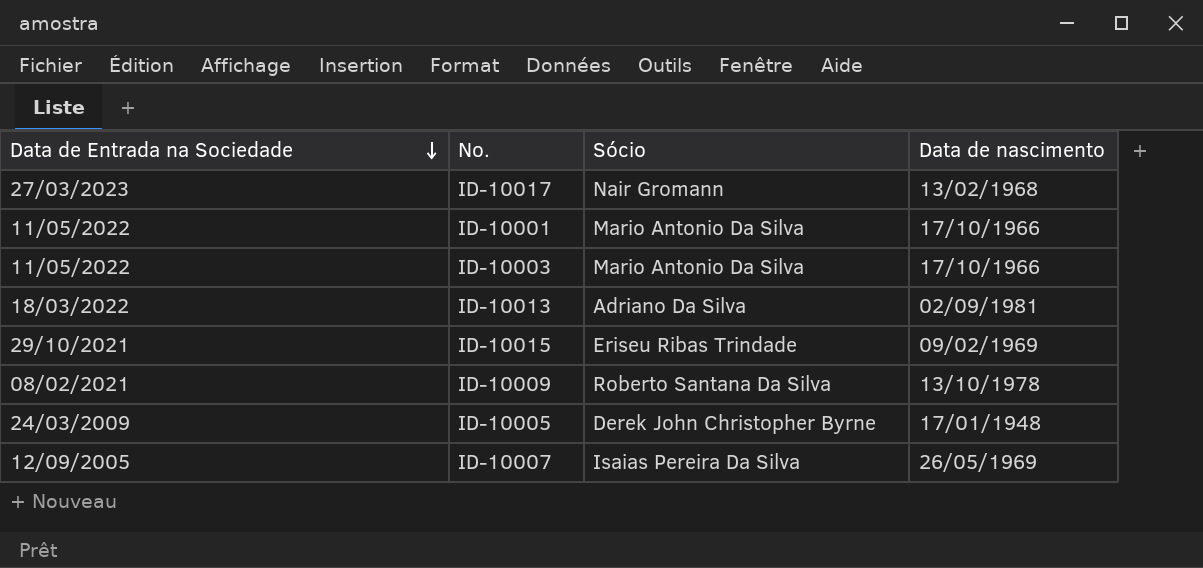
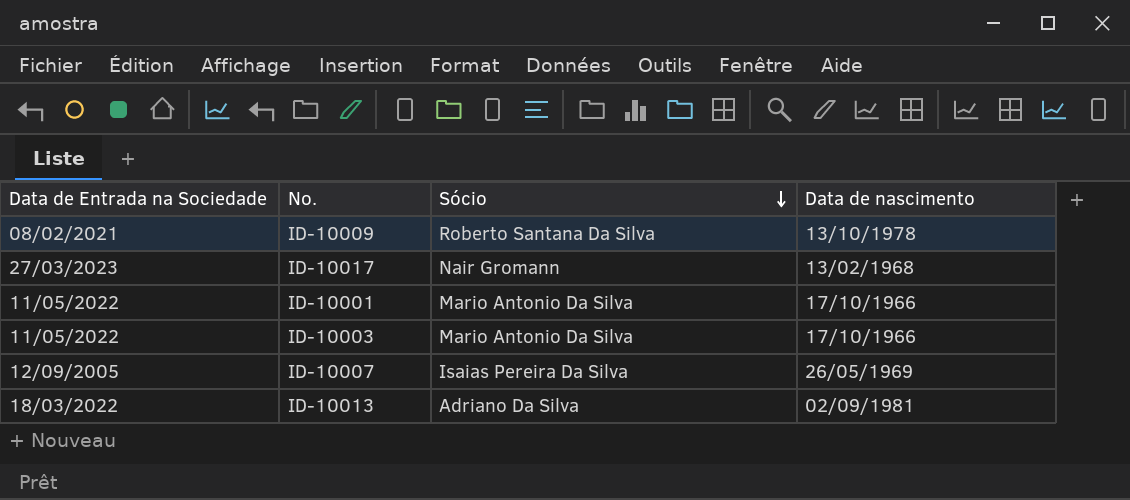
row order: Data de Entrada na Sociedade descending -> Sócio descending
row ID-10015: 29/10/2021 | Eriseu Ribas Trindade | 09/02/1969 -> none
row ID-10005: 24/03/2009 | Derek John Christopher Byrne | 17/01/1948 -> none

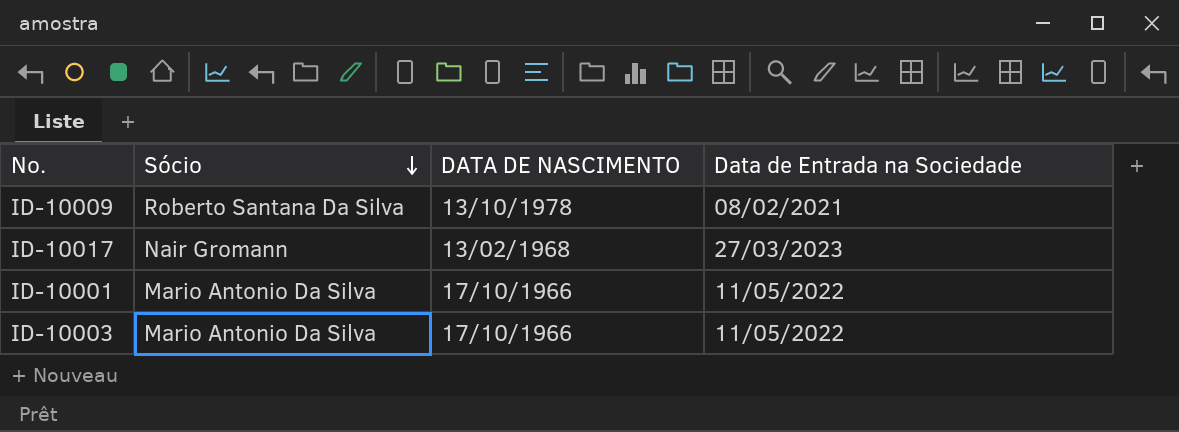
column name: Data de nascimento -> DATA DE NASCIMENTO
column Data de Entrada na Sociedade | position: 1 -> 4
row ID-10007: 12/09/2005 | Isaias Pereira Da Silva | 26/05/1969 -> none
row ID-10013: 18/03/2022 | Adriano Da Silva | 02/09/1981 -> none

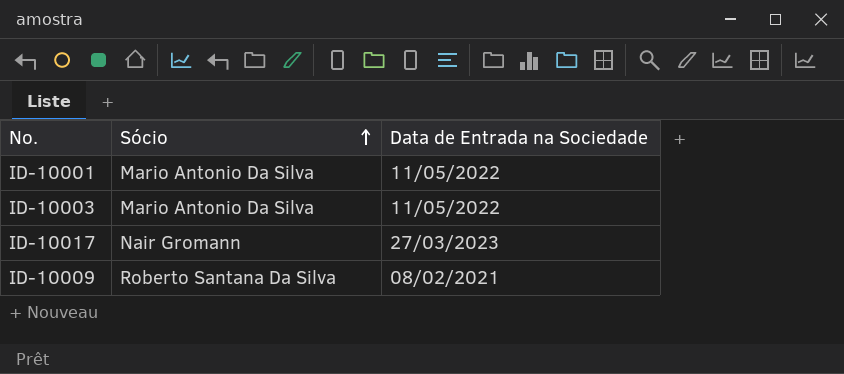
row order: Sócio descending -> Sócio ascending
column DATA DE NASCIMENTO | position: 3 -> none

